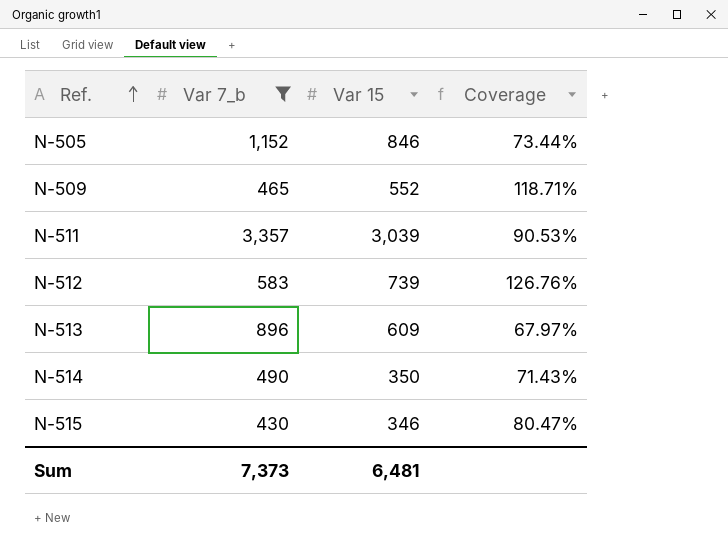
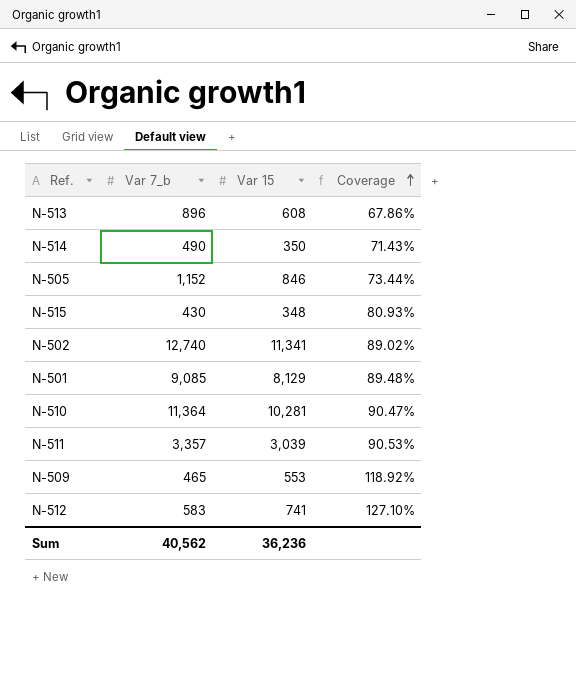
filter: Var 7_b <= 3,357 -> none
row order: Ref. ascending -> Coverage ascending
N-513 | Var 15: 609 -> 608
N-513 | Coverage: 67.97% -> 67.86%
N-515 | Var 15: 346 -> 348
N-515 | Coverage: 80.47% -> 80.93%
N-509 | Var 15: 552 -> 553
N-509 | Coverage: 118.71% -> 118.92%
N-512 | Var 15: 739 -> 741
N-512 | Coverage: 126.76% -> 127.10%
Sum | Var 7_b: 7,373 -> 40,562
Sum | Var 15: 6,481 -> 36,236

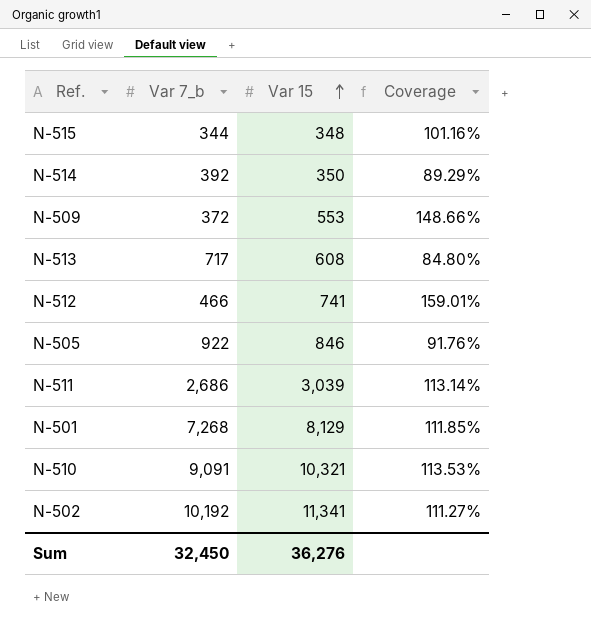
row order: Coverage ascending -> Var 15 ascending
N-515 | Var 7_b: 430 -> 344
N-515 | Coverage: 80.93% -> 101.16%
N-514 | Var 7_b: 490 -> 392
N-514 | Coverage: 71.43% -> 89.29%
N-509 | Var 7_b: 465 -> 372
N-509 | Coverage: 118.92% -> 148.66%
N-513 | Var 7_b: 896 -> 717
N-513 | Coverage: 67.86% -> 84.80%
N-512 | Var 7_b: 583 -> 466
N-512 | Coverage: 127.10% -> 159.01%
N-505 | Var 7_b: 1,152 -> 922
N-505 | Coverage: 73.44% -> 91.76%
N-511 | Var 7_b: 3,357 -> 2,686
N-511 | Coverage: 90.53% -> 113.14%
N-501 | Var 7_b: 9,085 -> 7,268
N-501 | Coverage: 89.48% -> 111.85%
N-510 | Var 7_b: 11,364 -> 9,091
N-510 | Var 15: 10,281 -> 10,321
N-510 | Coverage: 90.47% -> 113.53%
N-502 | Var 7_b: 12,740 -> 10,192
N-502 | Coverage: 89.02% -> 111.27%
Sum | Var 7_b: 40,562 -> 32,450
Sum | Var 15: 36,236 -> 36,276

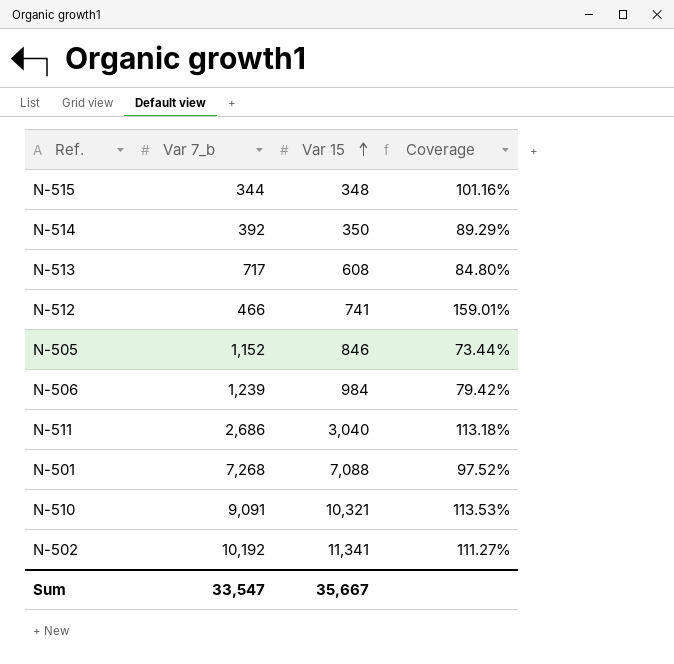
row N-509: 372 | 553 | 148.66% -> none
N-505 | Var 7_b: 922 -> 1,152
N-505 | Coverage: 91.76% -> 73.44%
row N-506: none -> 1,239 | 984 | 79.42%
N-511 | Var 15: 3,039 -> 3,040
N-511 | Coverage: 113.14% -> 113.18%
N-501 | Var 15: 8,129 -> 7,088
N-501 | Coverage: 111.85% -> 97.52%
Sum | Var 7_b: 32,450 -> 33,547
Sum | Var 15: 36,276 -> 35,667

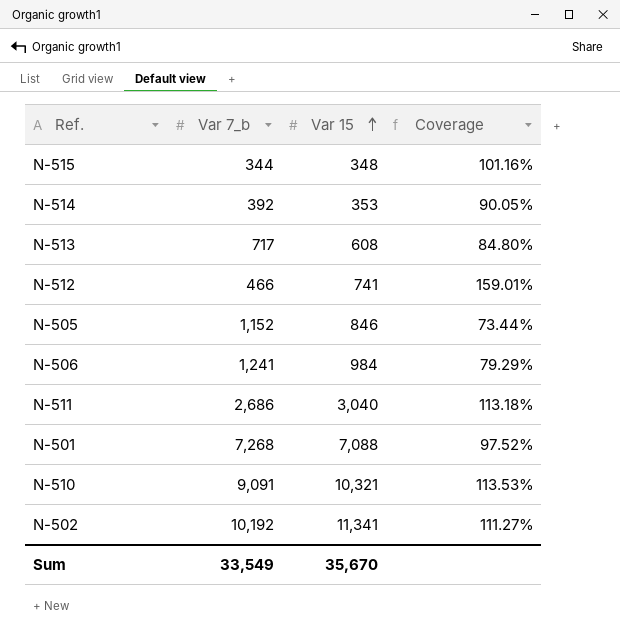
N-514 | Var 15: 350 -> 353
N-514 | Coverage: 89.29% -> 90.05%
N-506 | Var 7_b: 1,239 -> 1,241
N-506 | Coverage: 79.42% -> 79.29%
Sum | Var 7_b: 33,547 -> 33,549
Sum | Var 15: 35,667 -> 35,670

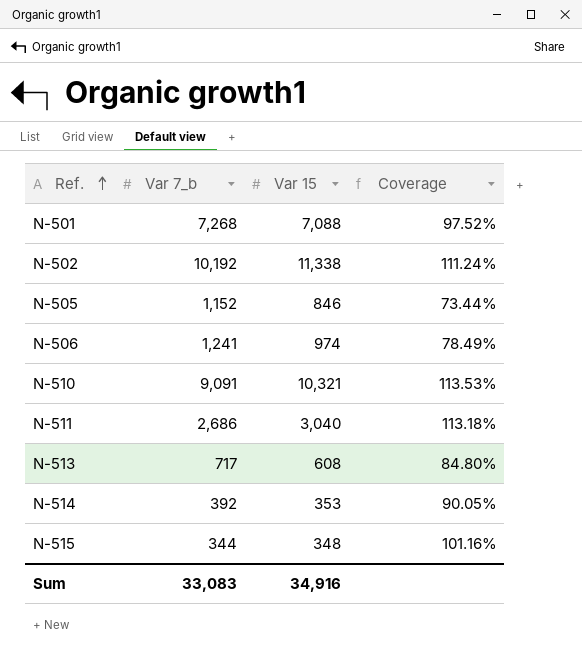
row order: Var 15 ascending -> Ref. ascending
row N-512: 466 | 741 | 159.01% -> none
N-502 | Var 15: 11,341 -> 11,338
N-502 | Coverage: 111.27% -> 111.24%
N-506 | Var 15: 984 -> 974
N-506 | Coverage: 79.29% -> 78.49%
Sum | Var 7_b: 33,549 -> 33,083
Sum | Var 15: 35,670 -> 34,916

